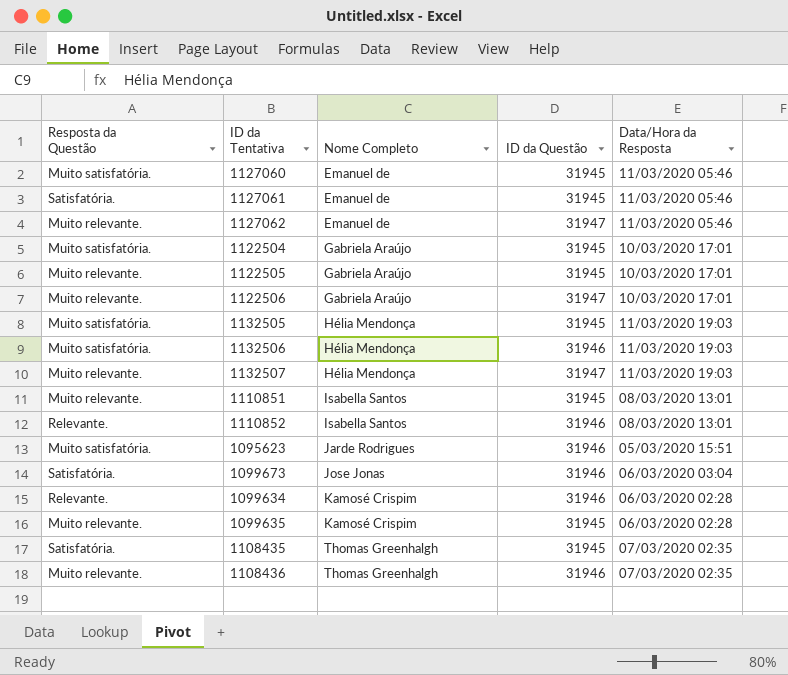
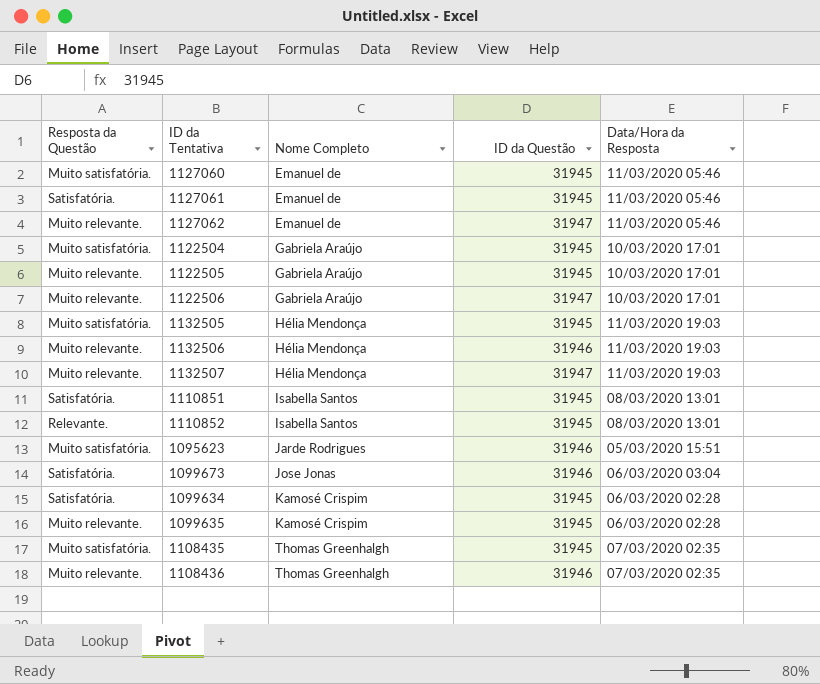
1132506 | Resposta da Questão: Muito satisfatória. -> Muito relevante.
1110851 | Resposta da Questão: Muito relevante. -> Satisfatória.
1110852 | ID da Questão: 31946 -> 31945
1099634 | Resposta da Questão: Relevante. -> Satisfatória.
1099634 | ID da Questão: 31946 -> 31945
1108435 | Resposta da Questão: Satisfatória. -> Muito satisfatória.

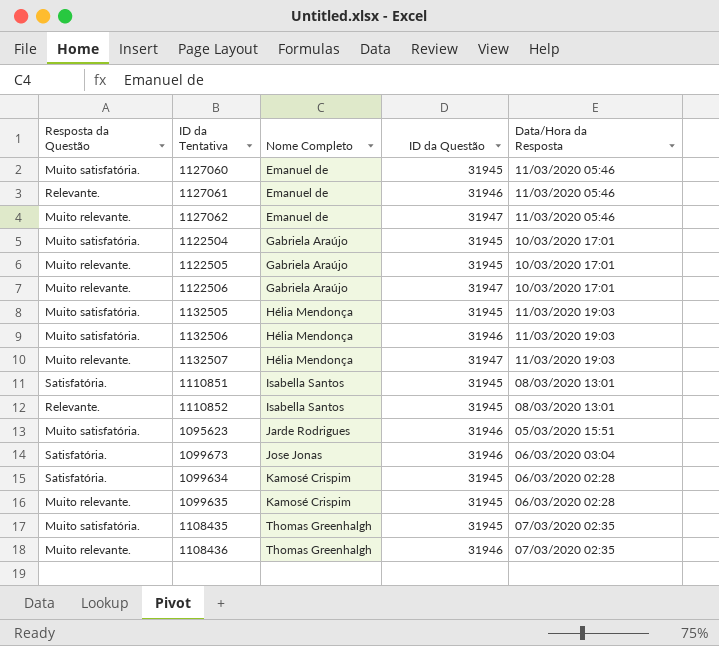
1127061 | Resposta da Questão: Satisfatória. -> Relevante.
1127061 | ID da Questão: 31945 -> 31946
1132506 | Resposta da Questão: Muito relevante. -> Muito satisfatória.

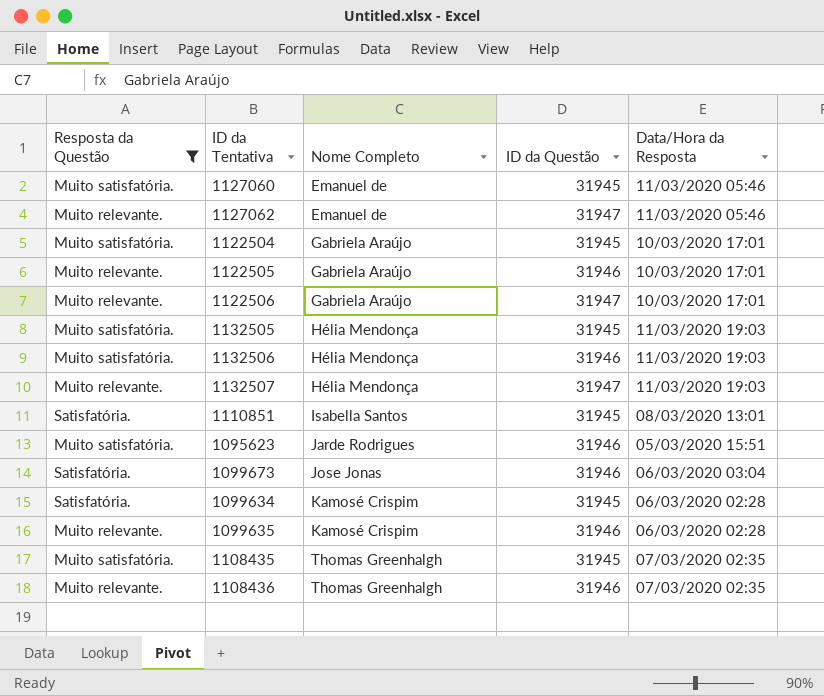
filter: none -> Resposta da Questão != Relevante.
1122505 | ID da Questão: 31945 -> 31946
1099635 | ID da Questão: 31945 -> 31946

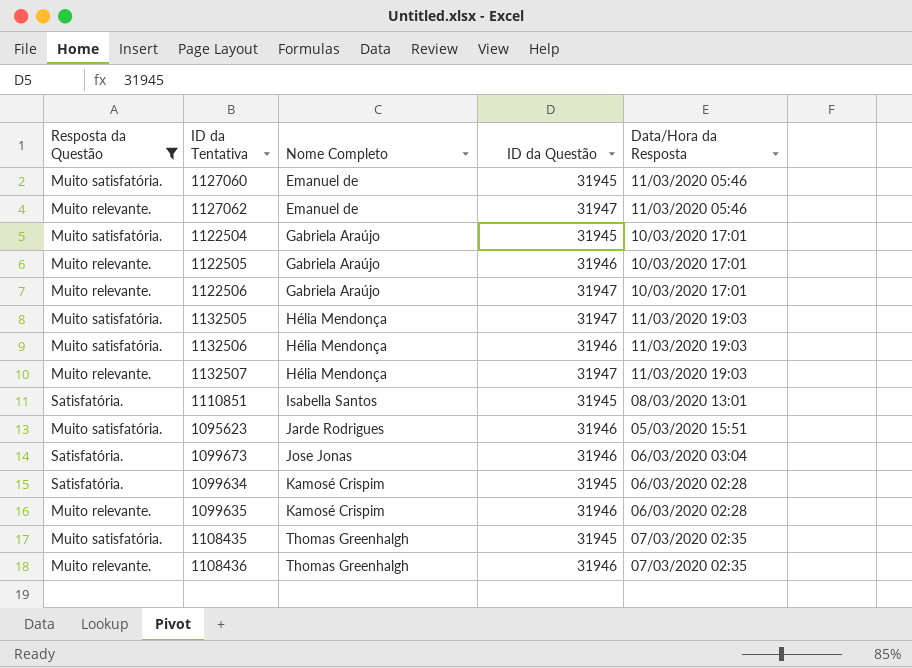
1132505 | ID da Questão: 31945 -> 31947

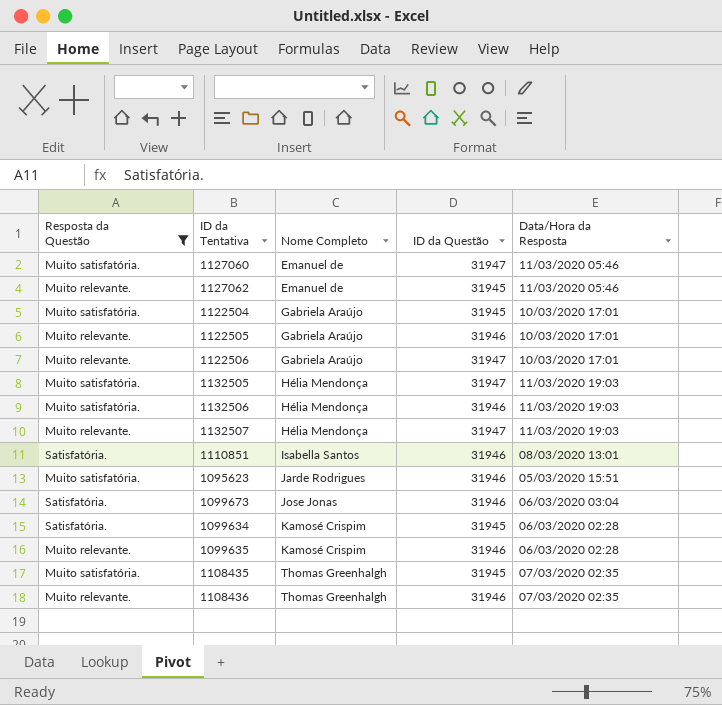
1127060 | ID da Questão: 31945 -> 31947
1127062 | ID da Questão: 31947 -> 31945
1110851 | ID da Questão: 31945 -> 31946

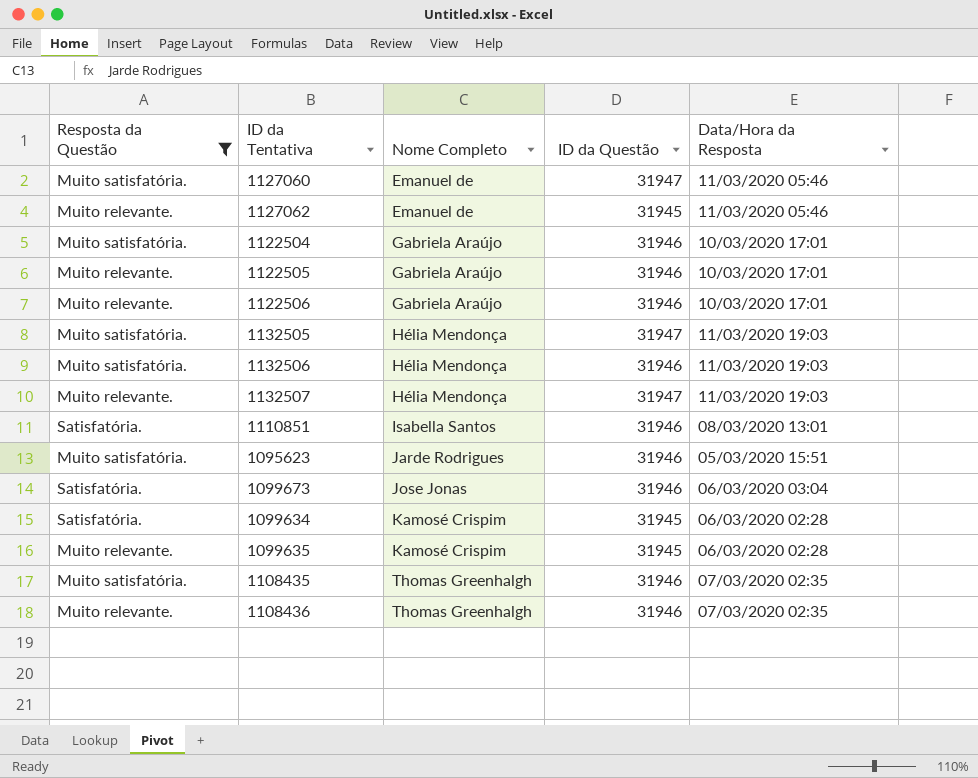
1122504 | ID da Questão: 31945 -> 31946
1122506 | ID da Questão: 31947 -> 31946
1099635 | ID da Questão: 31946 -> 31945
1108435 | ID da Questão: 31945 -> 31946

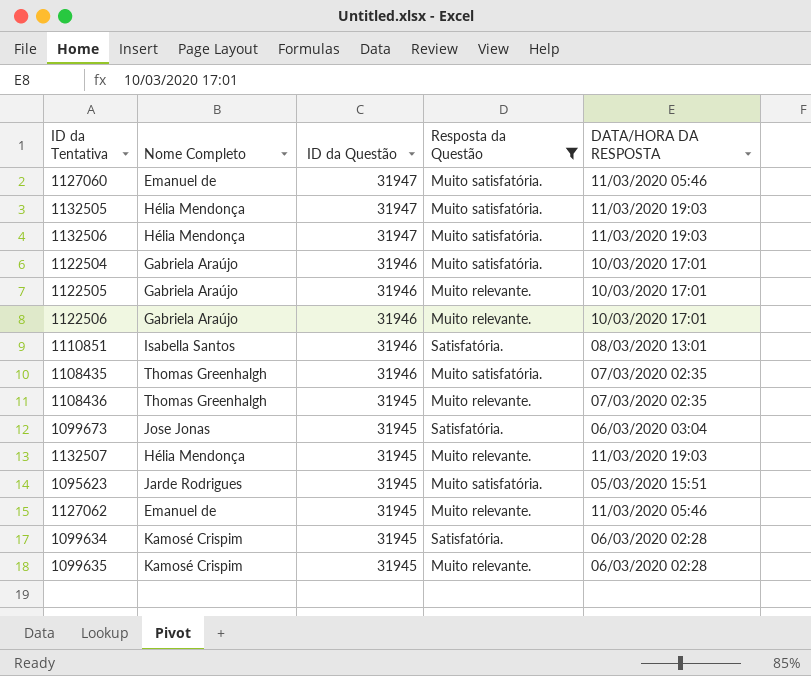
row order: Nome Completo ascending -> ID da Questão descending
column Resposta da Questão | position: 1 -> 4
column name: Data/Hora da Resposta -> DATA/HORA DA RESPOSTA
1132506 | ID da Questão: 31946 -> 31947
1108436 | ID da Questão: 31946 -> 31945
1099673 | ID da Questão: 31946 -> 31945
1132507 | ID da Questão: 31947 -> 31945
1095623 | ID da Questão: 31946 -> 31945

